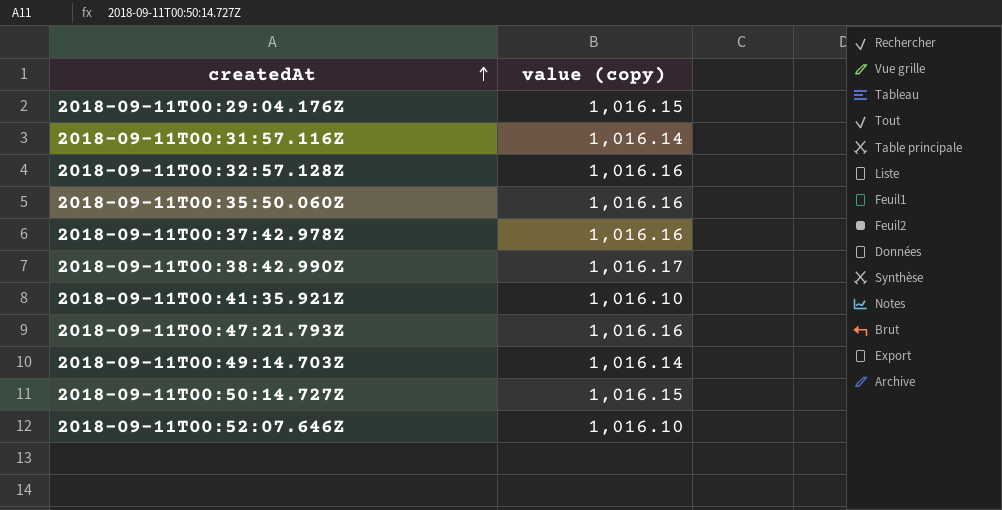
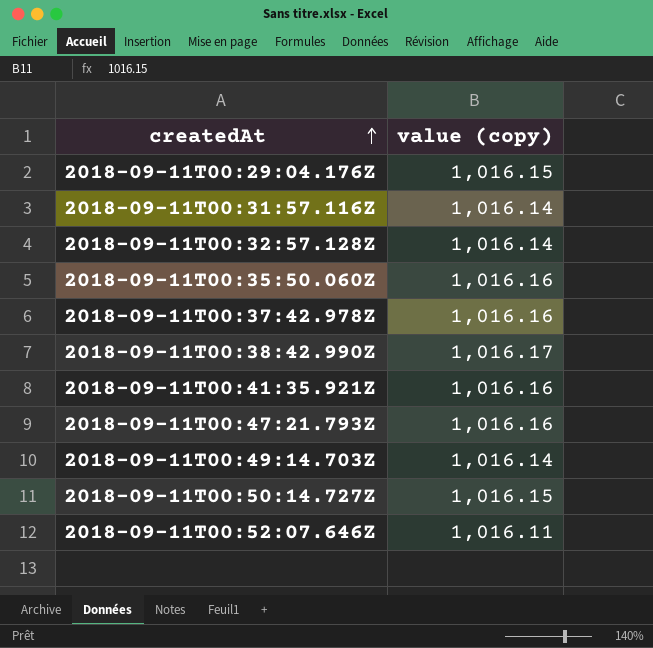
2018-09-11T00:32:57.128Z | value (copy): 1,016.16 -> 1,016.14
2018-09-11T00:41:35.921Z | value (copy): 1,016.10 -> 1,016.16
2018-09-11T00:52:07.646Z | value (copy): 1,016.10 -> 1,016.11

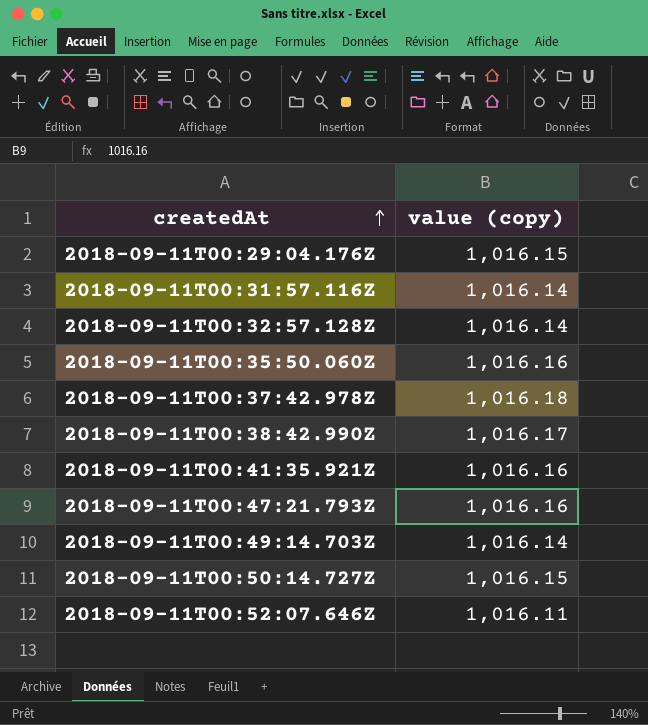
2018-09-11T00:37:42.978Z | value (copy): 1,016.16 -> 1,016.18

